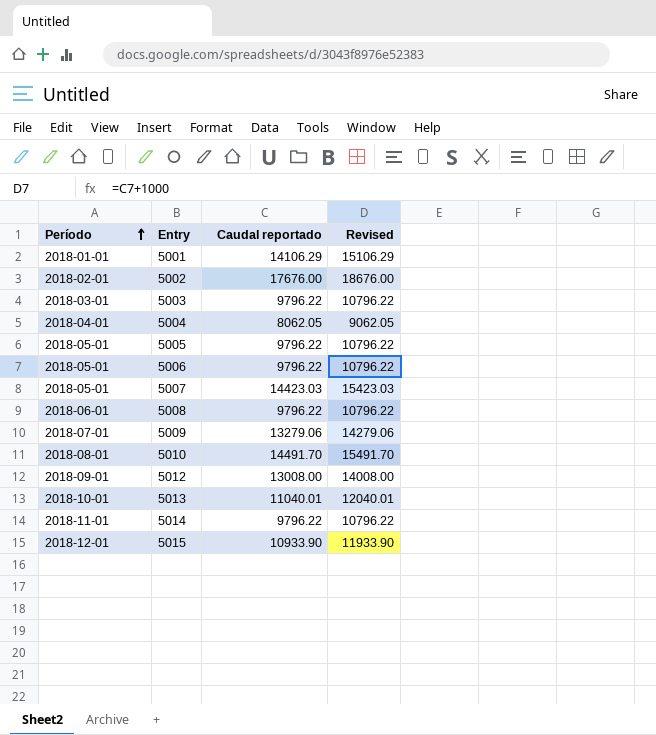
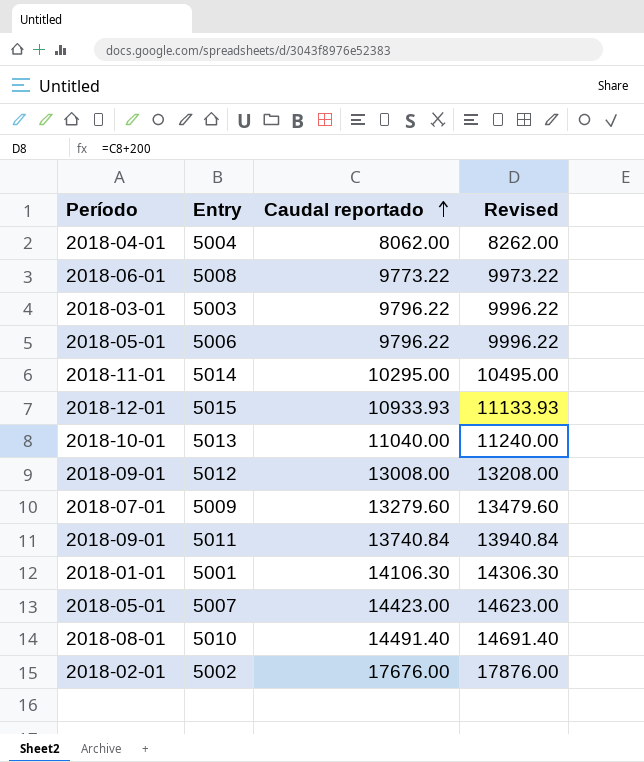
row order: Período ascending -> Caudal reportado ascending
column Revised | formula: [Caudal reportado] + 1000 -> [Caudal reportado] + 200
row 5005: 2018-05-01 | 9796.22 | 10796.22 -> none
5004 | Caudal reportado: 8062.05 -> 8062.00
5008 | Caudal reportado: 9796.22 -> 9773.22
5014 | Caudal reportado: 9796.22 -> 10295.00
5015 | Caudal reportado: 10933.90 -> 10933.93
5013 | Caudal reportado: 11040.01 -> 11040.00
5009 | Caudal reportado: 13279.06 -> 13279.60
row 5011: none -> 2018-09-01 | 13740.84 | 13940.84
5001 | Caudal reportado: 14106.29 -> 14106.30
5007 | Caudal reportado: 14423.03 -> 14423.00
5010 | Caudal reportado: 14491.70 -> 14491.40

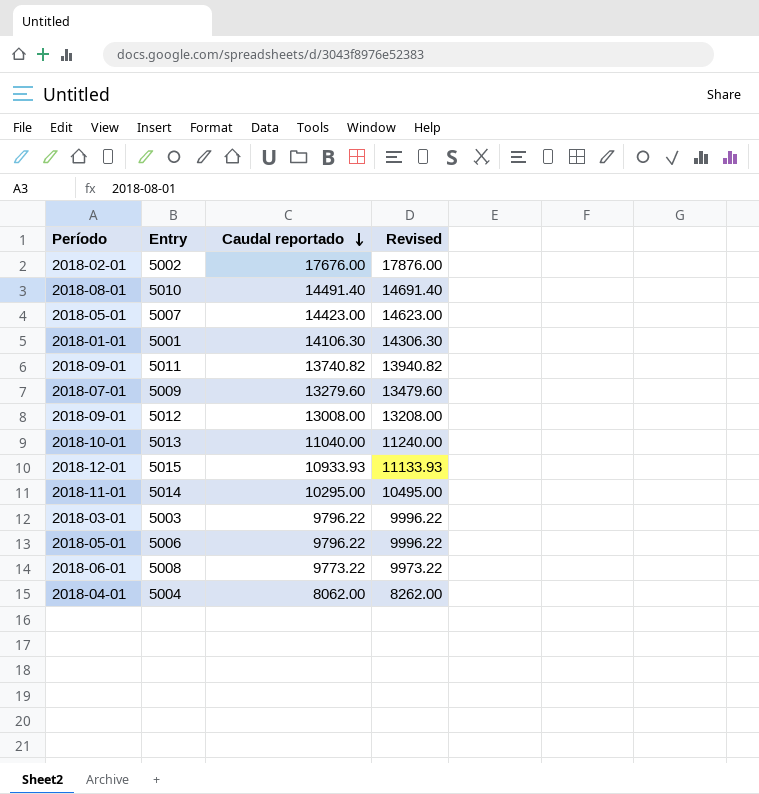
row order: Caudal reportado ascending -> Caudal reportado descending
5011 | Caudal reportado: 13740.84 -> 13740.82
5011 | Revised: 13940.84 -> 13940.82

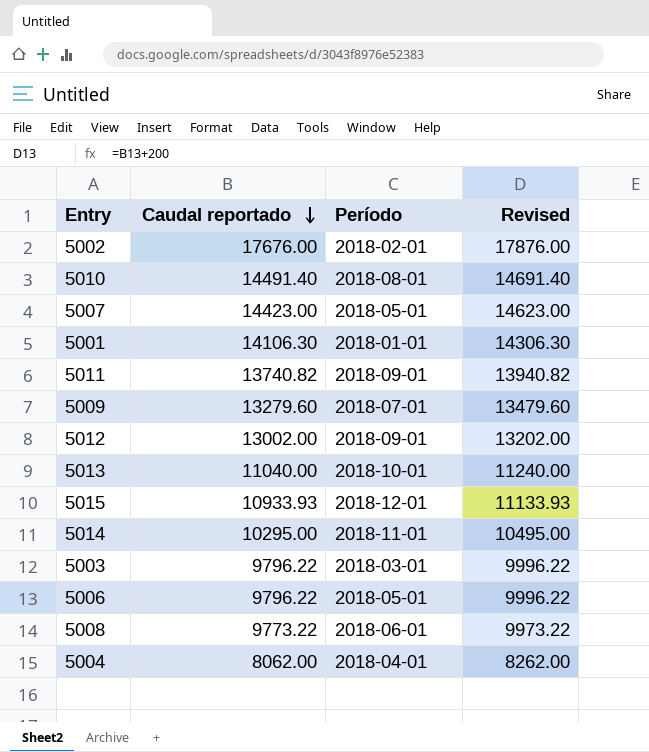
column Período | position: 1 -> 3
5012 | Caudal reportado: 13008.00 -> 13002.00
5012 | Revised: 13208.00 -> 13202.00

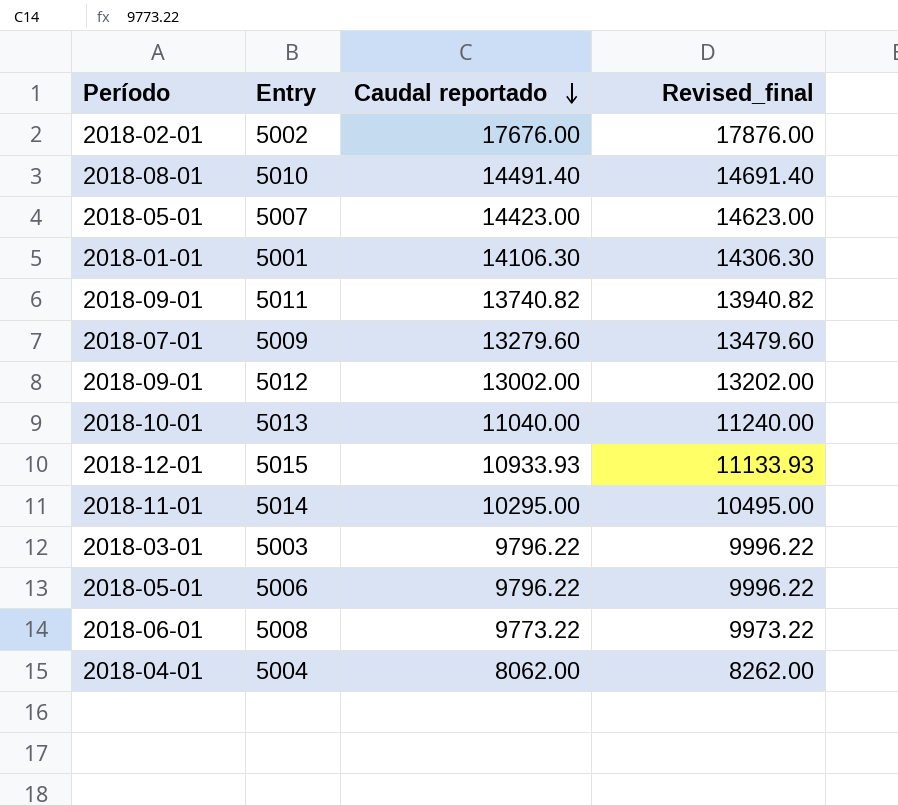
column Período | position: 3 -> 1
column name: Revised -> Revised_final

